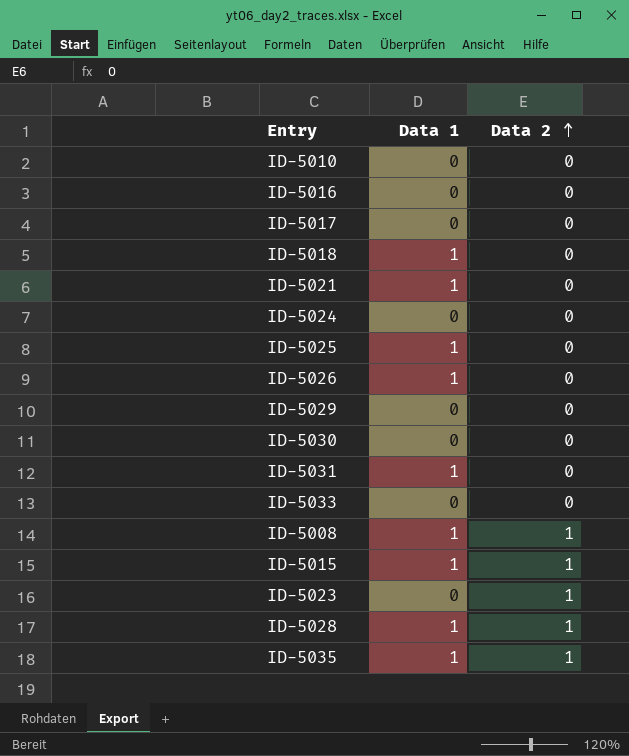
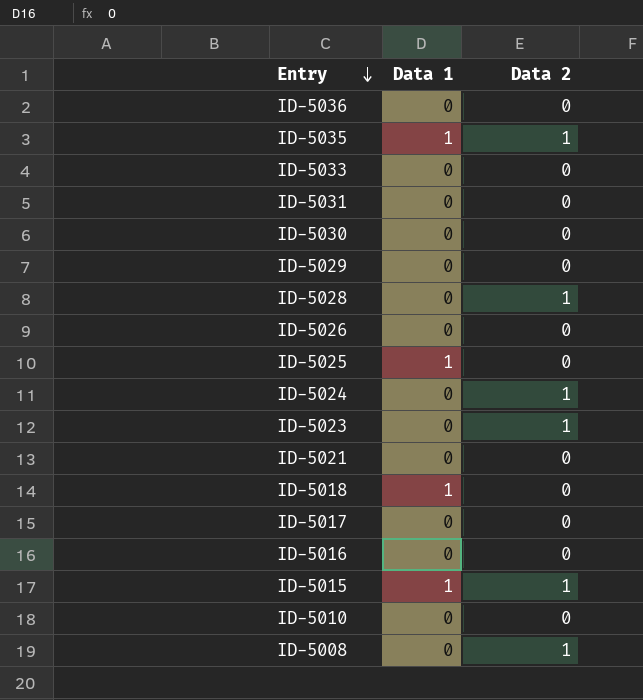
row order: Data 2 ascending -> Entry descending
row ID-5036: none -> 0 | 0
ID-5031 | Data 1: 1 -> 0
ID-5028 | Data 1: 1 -> 0
ID-5026 | Data 1: 1 -> 0
ID-5024 | Data 2: 0 -> 1
ID-5021 | Data 1: 1 -> 0
ID-5008 | Data 1: 1 -> 0

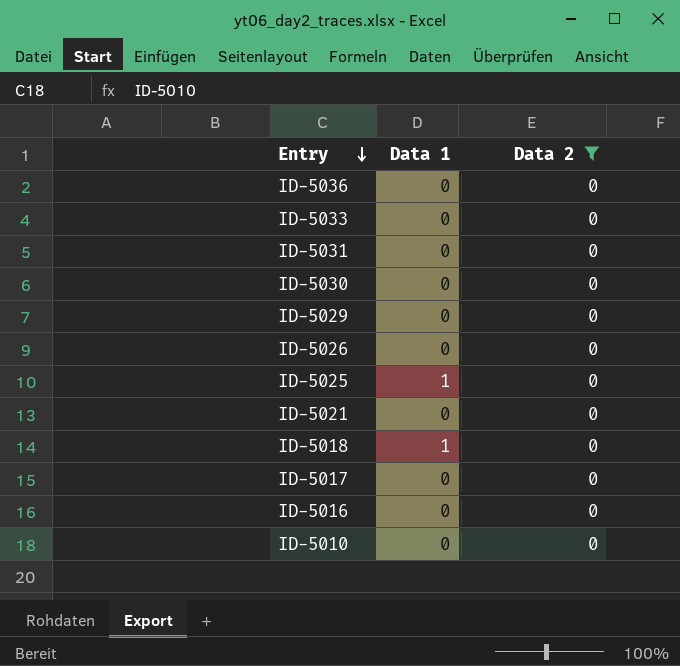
filter: none -> Data 2 = 0

